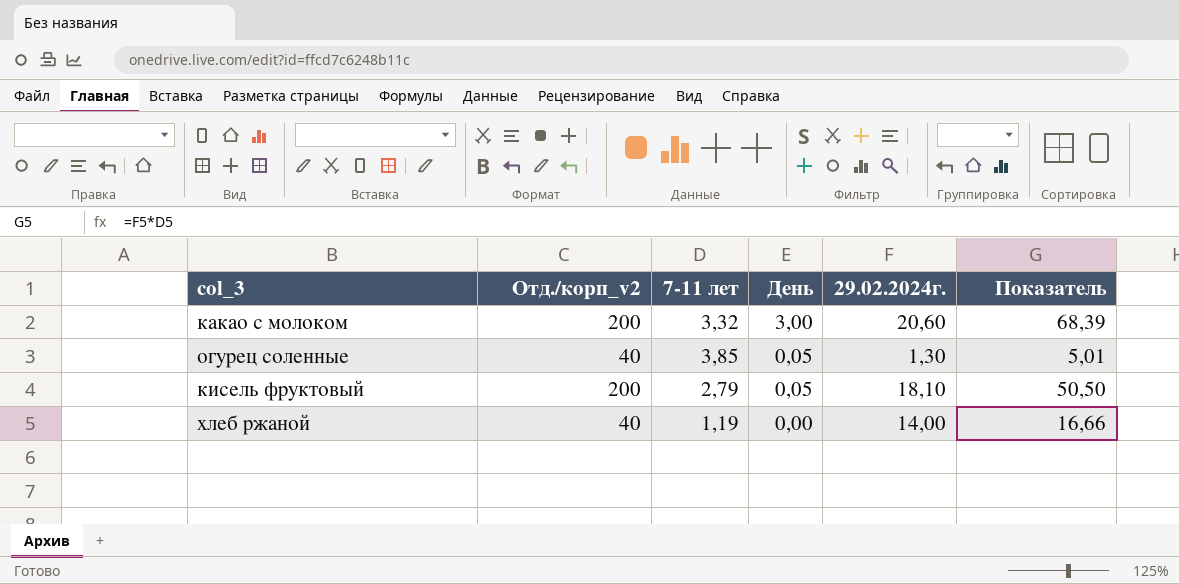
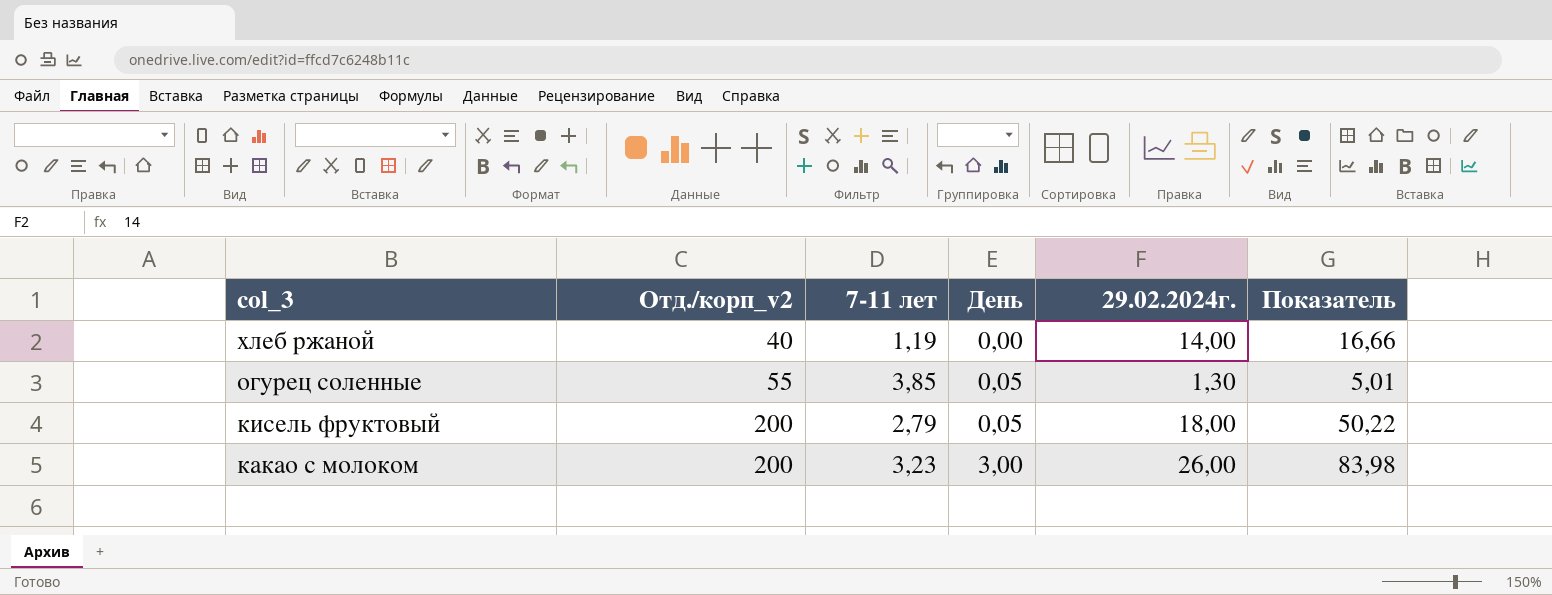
row order: День descending -> col_3 descending
огурец соленные | Отд./корп_v2: 40 -> 55
кисель фруктовый | 29.02.2024г.: 18,10 -> 18,00
кисель фруктовый | Показатель: 50,50 -> 50,22
какао с молоком | 7-11 лет: 3,32 -> 3,23
какао с молоком | 29.02.2024г.: 20,60 -> 26,00
какао с молоком | Показатель: 68,39 -> 83,98

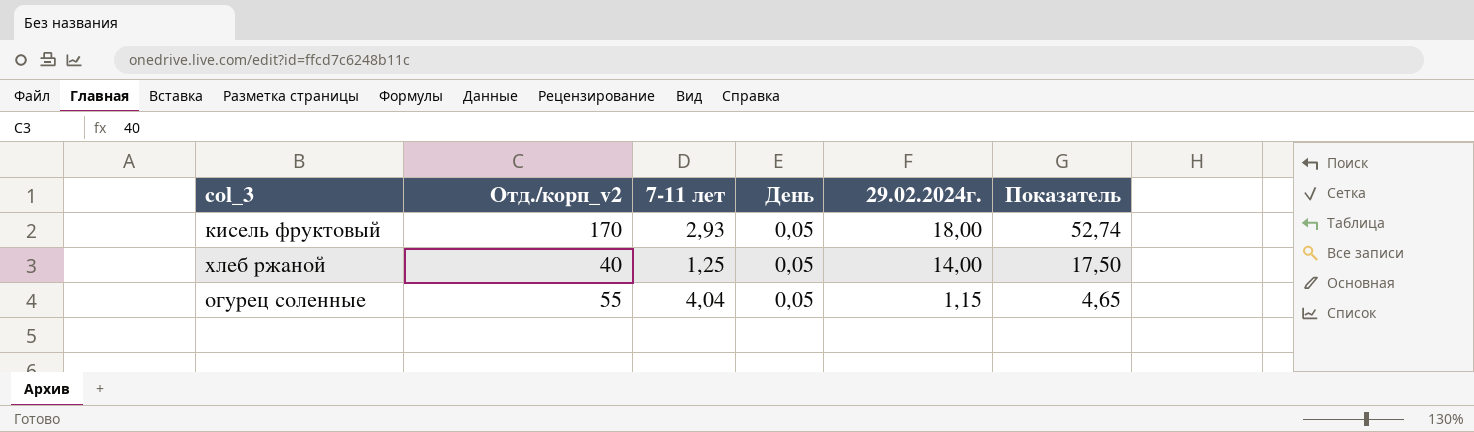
row order: col_3 descending -> 29.02.2024г. descending
row какао с молоком: 200 | 3,23 | 3,00 | 26,00 | 83,98 -> none
кисель фруктовый | Отд./корп_v2: 200 -> 170
кисель фруктовый | 7-11 лет: 2,79 -> 2,93
кисель фруктовый | Показатель: 50,22 -> 52,74
хлеб ржаной | 7-11 лет: 1,19 -> 1,25
хлеб ржаной | День: 0,00 -> 0,05
хлеб ржаной | Показатель: 16,66 -> 17,50
огурец соленные | 7-11 лет: 3,85 -> 4,04
огурец соленные | 29.02.2024г.: 1,30 -> 1,15
огурец соленные | Показатель: 5,01 -> 4,65

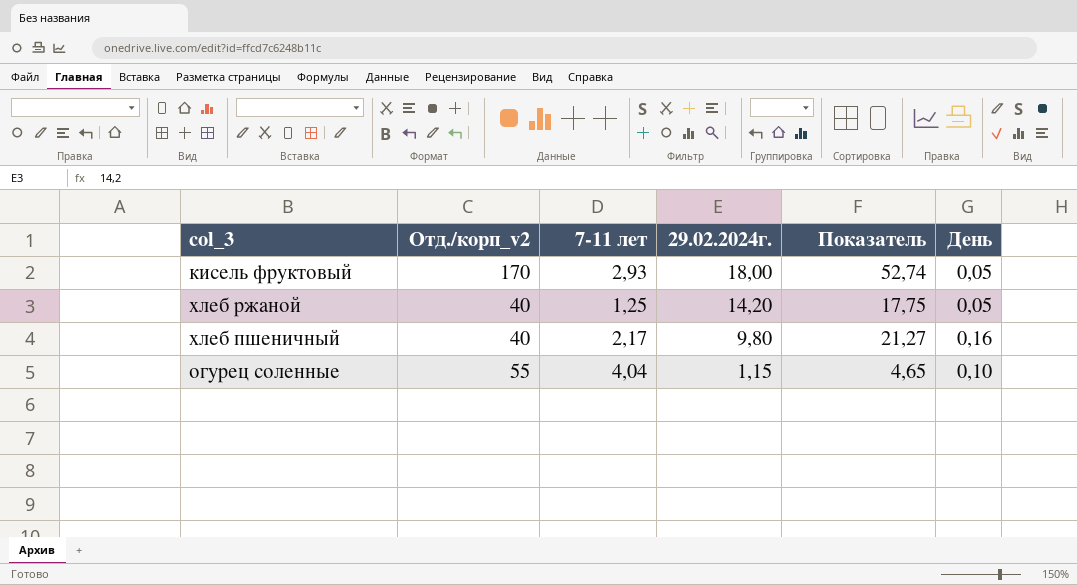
column День | position: 4 -> 6
хлеб ржаной | 29.02.2024г.: 14,00 -> 14,20
хлеб ржаной | Показатель: 17,50 -> 17,75
row хлеб пшеничный: none -> 40 | 2,17 | 9,80 | 21,27 | 0,16
огурец соленные | День: 0,05 -> 0,10

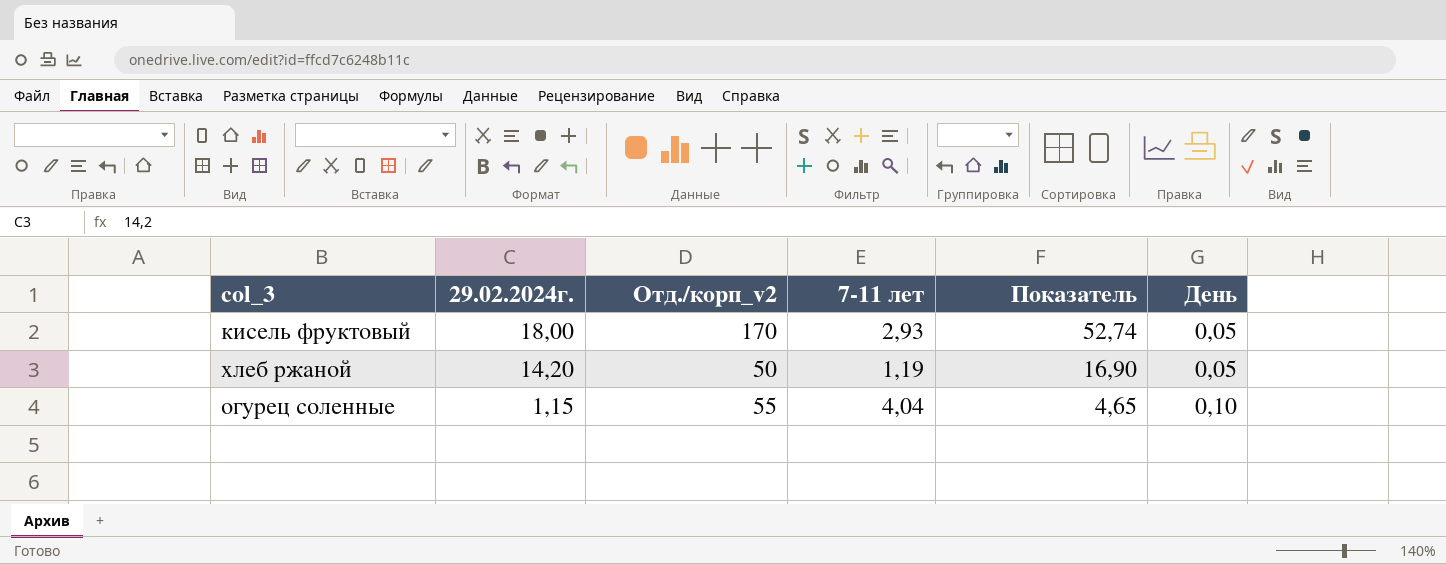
column 29.02.2024г. | position: 4 -> 2
row хлеб пшеничный: 40 | 2,17 | 9,80 | 21,27 | 0,16 -> none
хлеб ржаной | Отд./корп_v2: 40 -> 50
хлеб ржаной | 7-11 лет: 1,25 -> 1,19
хлеб ржаной | Показатель: 17,75 -> 16,90

